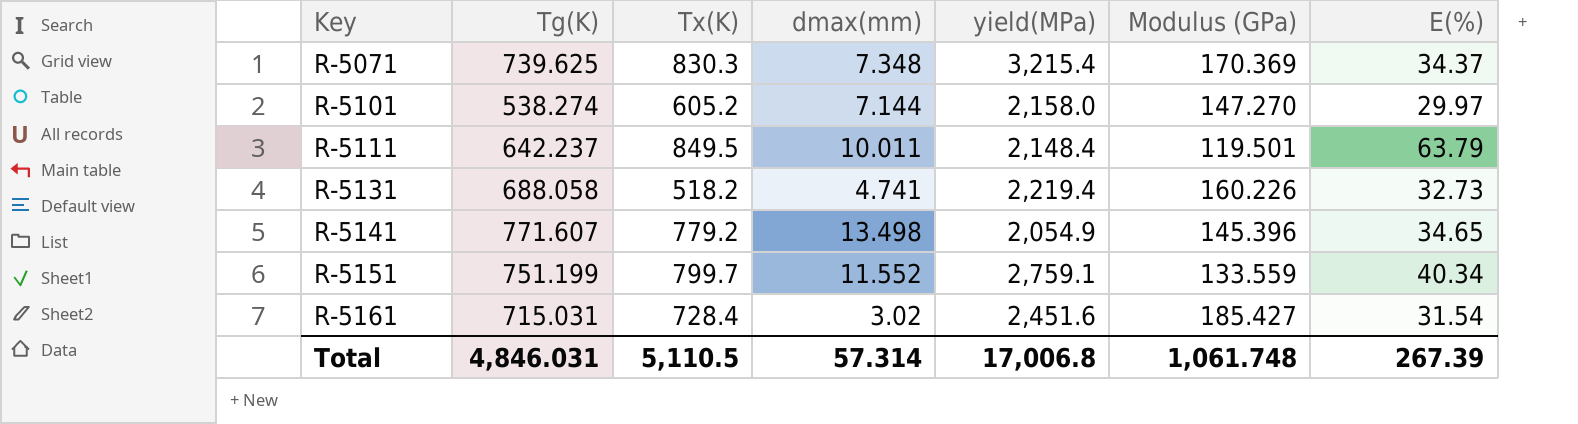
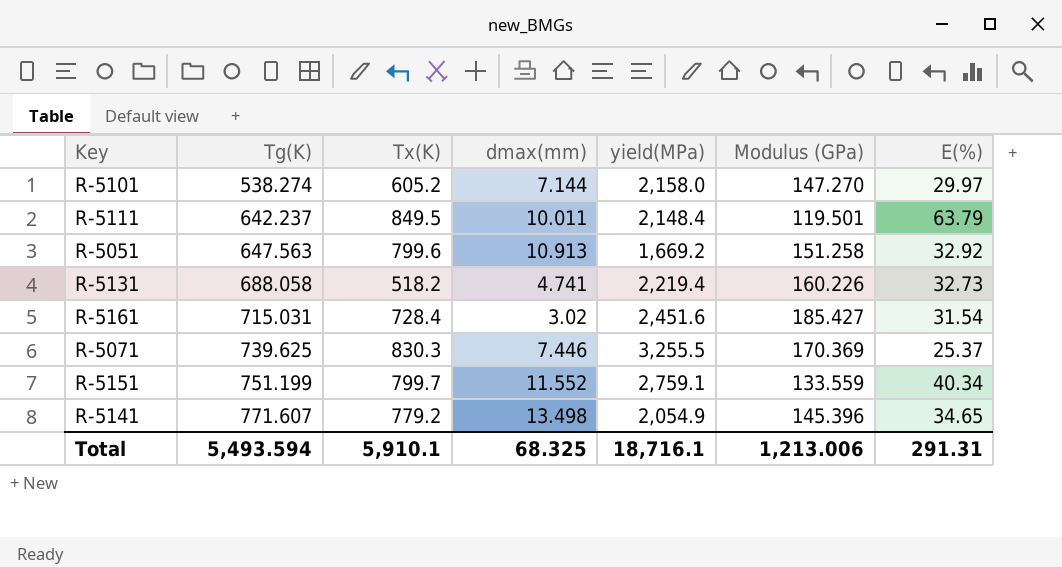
row order: Key ascending -> Tg(K) ascending
row R-5051: none -> 647.563 | 799.6 | 10.913 | 1,669.2 | 151.258 | 32.92
R-5071 | dmax(mm): 7.348 -> 7.446
R-5071 | yield(MPa): 3,215.4 -> 3,255.5
R-5071 | Ε(%): 34.37 -> 25.37
Total | Tg(K): 4,846.031 -> 5,493.594
Total | Tx(K): 5,110.5 -> 5,910.1
Total | dmax(mm): 57.314 -> 68.325
Total | yield(MPa): 17,006.8 -> 18,716.1
Total | Modulus (GPa): 1,061.748 -> 1,213.006
Total | Ε(%): 267.39 -> 291.31

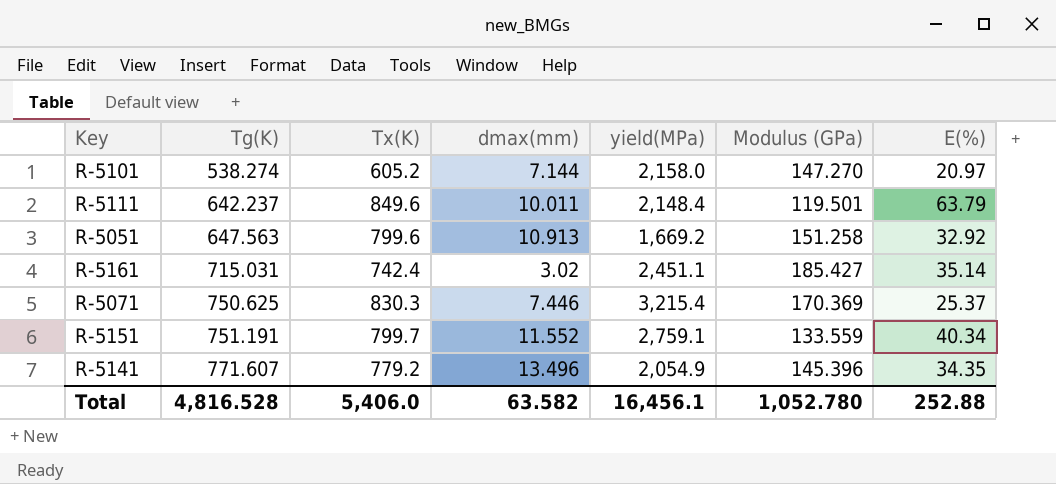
row R-5131: 688.058 | 518.2 | 4.741 | 2,219.4 | 160.226 | 32.73 -> none
R-5101 | Ε(%): 29.97 -> 20.97
R-5111 | Tx(K): 849.5 -> 849.6
R-5161 | Tx(K): 728.4 -> 742.4
R-5161 | yield(MPa): 2,451.6 -> 2,451.1
R-5161 | Ε(%): 31.54 -> 35.14
R-5071 | Tg(K): 739.625 -> 750.625
R-5071 | yield(MPa): 3,255.5 -> 3,215.4
R-5151 | Tg(K): 751.199 -> 751.191
R-5141 | dmax(mm): 13.498 -> 13.496
R-5141 | Ε(%): 34.65 -> 34.35
Total | Tg(K): 5,493.594 -> 4,816.528
Total | Tx(K): 5,910.1 -> 5,406.0
Total | dmax(mm): 68.325 -> 63.582
Total | yield(MPa): 18,716.1 -> 16,456.1
Total | Modulus (GPa): 1,213.006 -> 1,052.780
Total | Ε(%): 291.31 -> 252.88

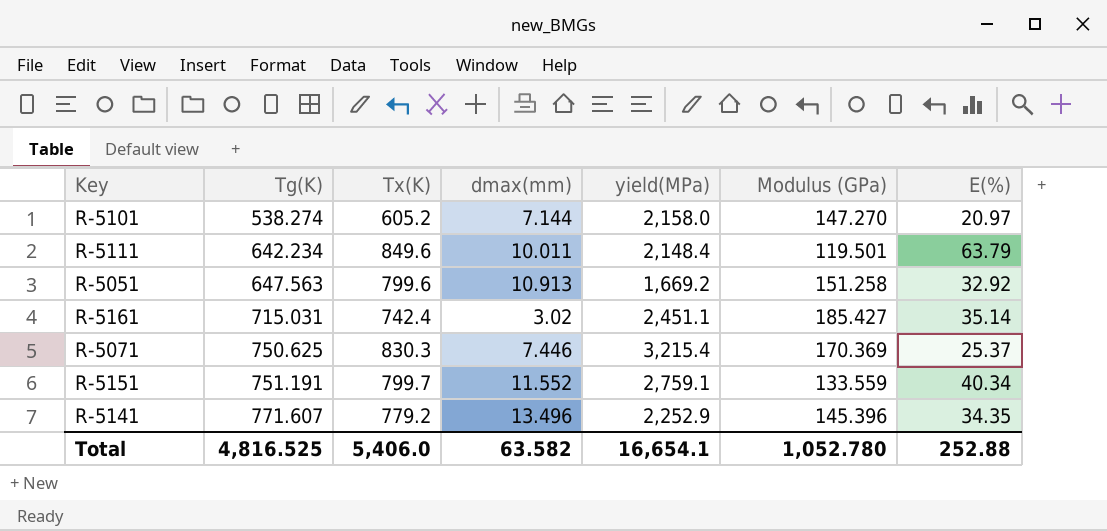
R-5111 | Tg(K): 642.237 -> 642.234
R-5141 | yield(MPa): 2,054.9 -> 2,252.9
Total | Tg(K): 4,816.528 -> 4,816.525
Total | yield(MPa): 16,456.1 -> 16,654.1

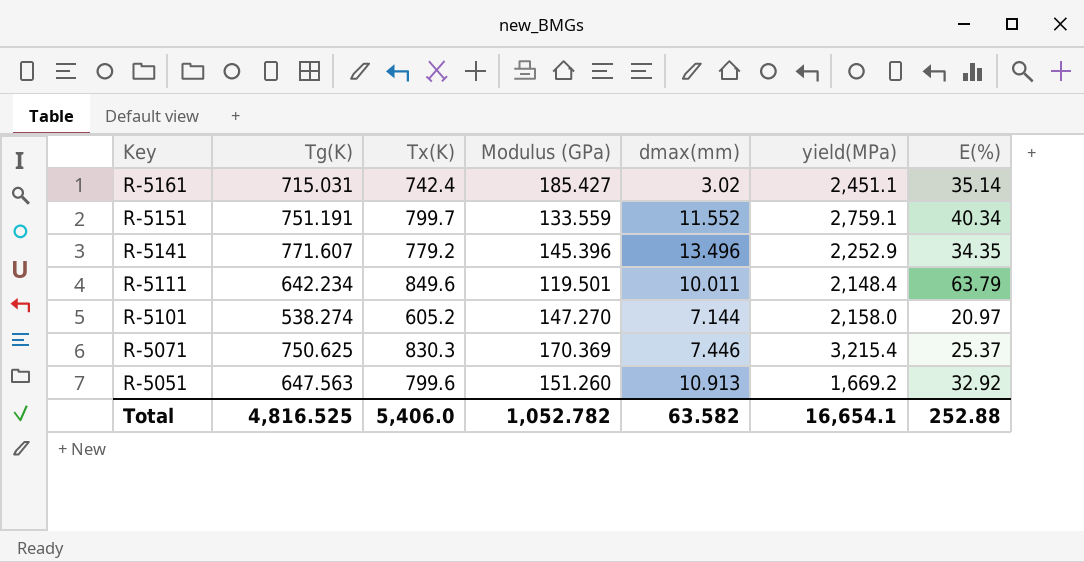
row order: Tg(K) ascending -> Key descending
column Modulus (GPa) | position: 6 -> 4
R-5051 | Modulus (GPa): 151.258 -> 151.260
Total | Modulus (GPa): 1,052.780 -> 1,052.782

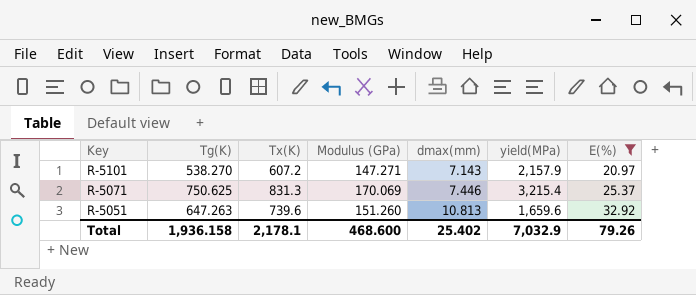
filter: none -> Ε(%) <= 32.92
R-5101 | Tg(K): 538.274 -> 538.270
R-5101 | Tx(K): 605.2 -> 607.2
R-5101 | Modulus (GPa): 147.270 -> 147.271
R-5101 | dmax(mm): 7.144 -> 7.143
R-5101 | yield(MPa): 2,158.0 -> 2,157.9
R-5071 | Tx(K): 830.3 -> 831.3
R-5071 | Modulus (GPa): 170.369 -> 170.069
R-5051 | Tg(K): 647.563 -> 647.263
R-5051 | Tx(K): 799.6 -> 739.6
R-5051 | dmax(mm): 10.913 -> 10.813
R-5051 | yield(MPa): 1,669.2 -> 1,659.6
Total | Tg(K): 4,816.525 -> 1,936.158
Total | Tx(K): 5,406.0 -> 2,178.1
Total | Modulus (GPa): 1,052.782 -> 468.600
Total | dmax(mm): 63.582 -> 25.402
Total | yield(MPa): 16,654.1 -> 7,032.9
Total | Ε(%): 252.88 -> 79.26

